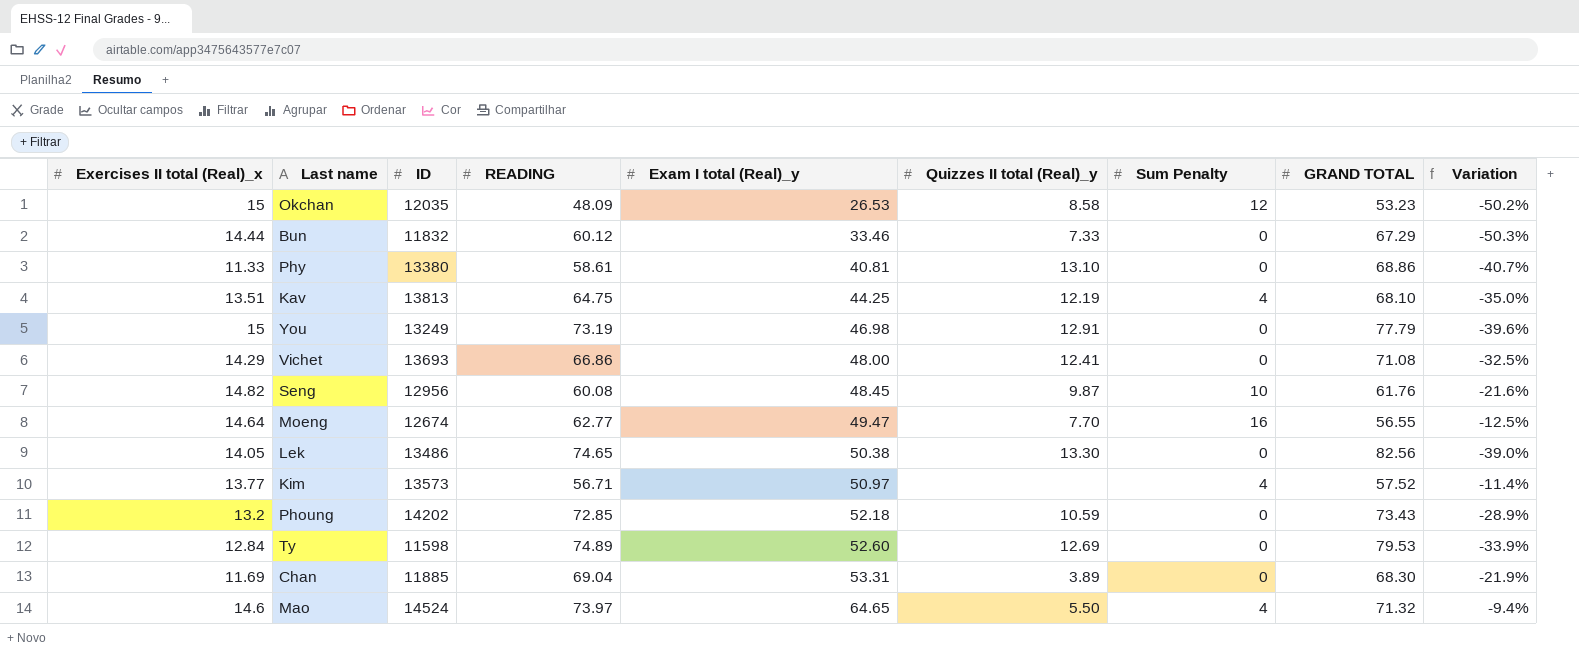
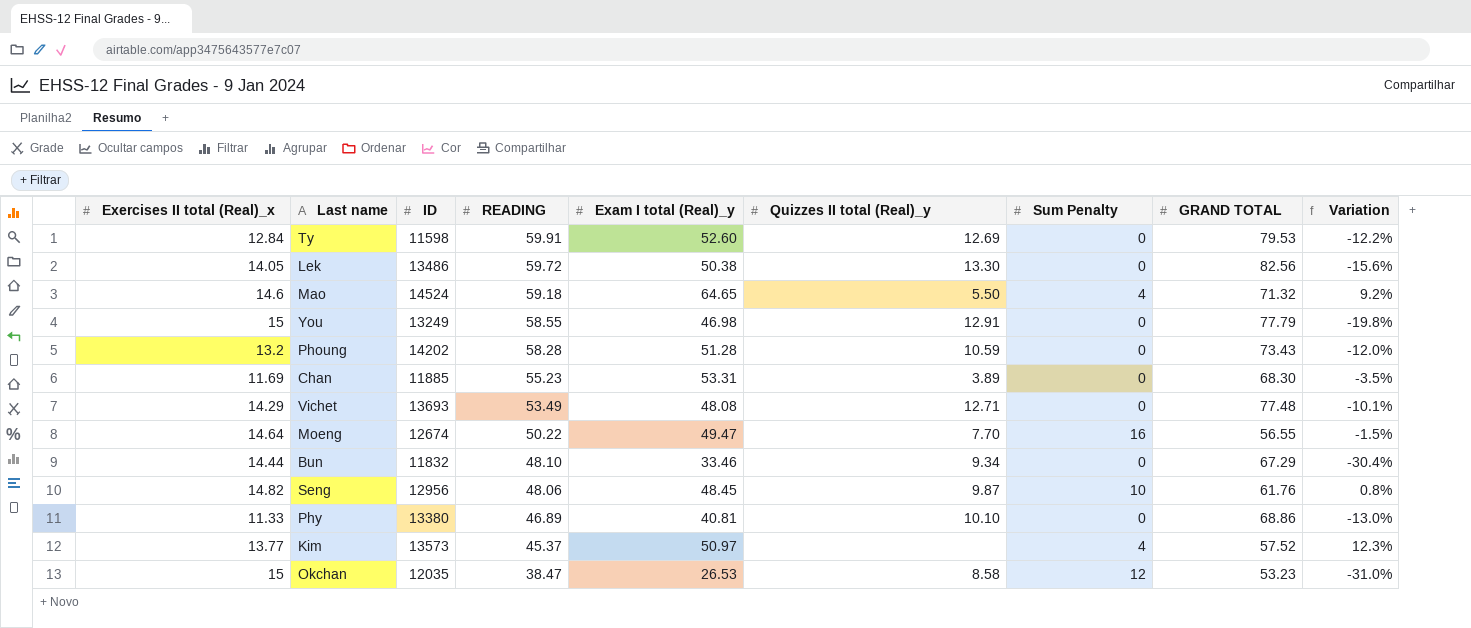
row order: Exam I total (Real)_y ascending -> READING descending
column Variation | formula: ([Exam I total (Real)_y] - [GRAND TOTAL]) / [GRAND TOTAL] -> ([Exam I total (Real)_y] - [READING]) / [READING]
row Kav: 13.51 | 13813 | 64.75 | 44.25 | 12.19 | 4 | 68.10 | -35.0% -> none
Ty | READING: 74.89 -> 59.91
Lek | READING: 74.65 -> 59.72
Mao | READING: 73.97 -> 59.18
You | READING: 73.19 -> 58.55
Phoung | READING: 72.85 -> 58.28
Phoung | Exam I total (Real)_y: 52.18 -> 51.28
Chan | READING: 69.04 -> 55.23
Vichet | READING: 66.86 -> 53.49
Vichet | Exam I total (Real)_y: 48.00 -> 48.08
Vichet | Quizzes II total (Real)_y: 12.41 -> 12.71
Vichet | GRAND TOTAL: 71.08 -> 77.48
Moeng | READING: 62.77 -> 50.22
Bun | READING: 60.12 -> 48.10
Bun | Quizzes II total (Real)_y: 7.33 -> 9.34
Seng | READING: 60.08 -> 48.06
Phy | READING: 58.61 -> 46.89
Phy | Quizzes II total (Real)_y: 13.10 -> 10.10
Kim | READING: 56.71 -> 45.37
Okchan | READING: 48.09 -> 38.47

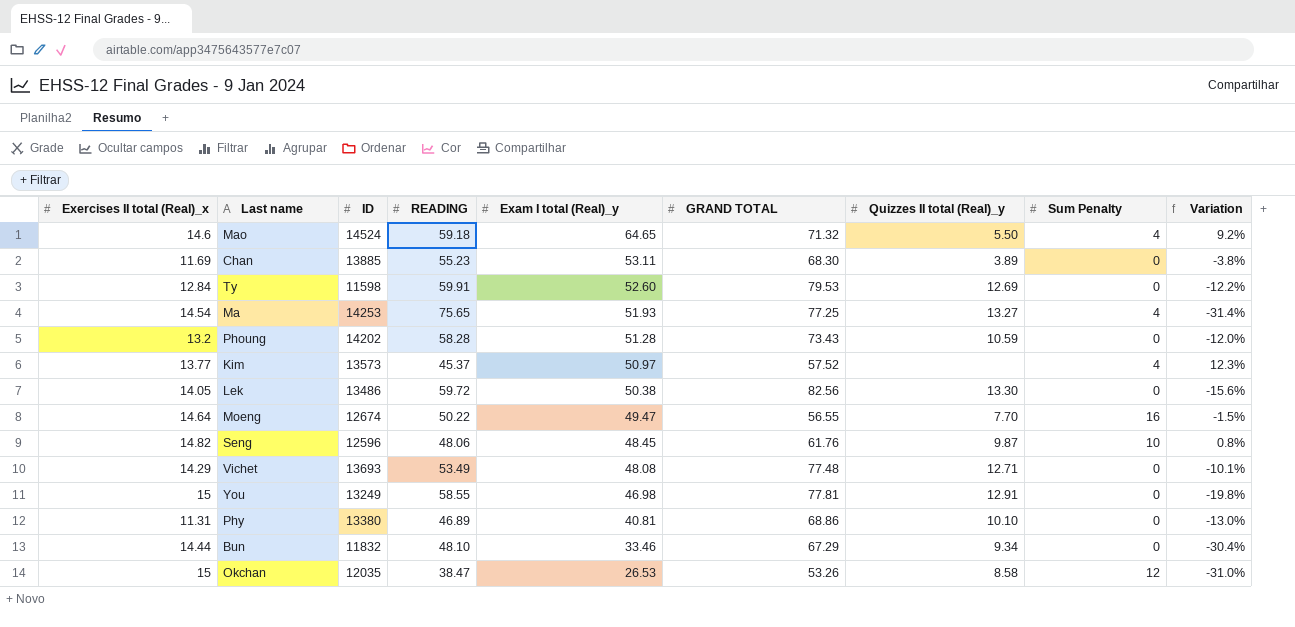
row order: READING descending -> Exam I total (Real)_y descending
column GRAND TOTAL | position: 8 -> 6
Chan | ID: 11885 -> 13885
Chan | Exam I total (Real)_y: 53.31 -> 53.11
Chan | Variation: -3.5% -> -3.8%
row Ma: none -> 14.54 | 14253 | 75.65 | 51.93 | 77.25 | 13.27 | 4 | -31.4%
Seng | ID: 12956 -> 12596
You | GRAND TOTAL: 77.79 -> 77.81
Phy | Exercises II total (Real)_x: 11.33 -> 11.31
Okchan | GRAND TOTAL: 53.23 -> 53.26

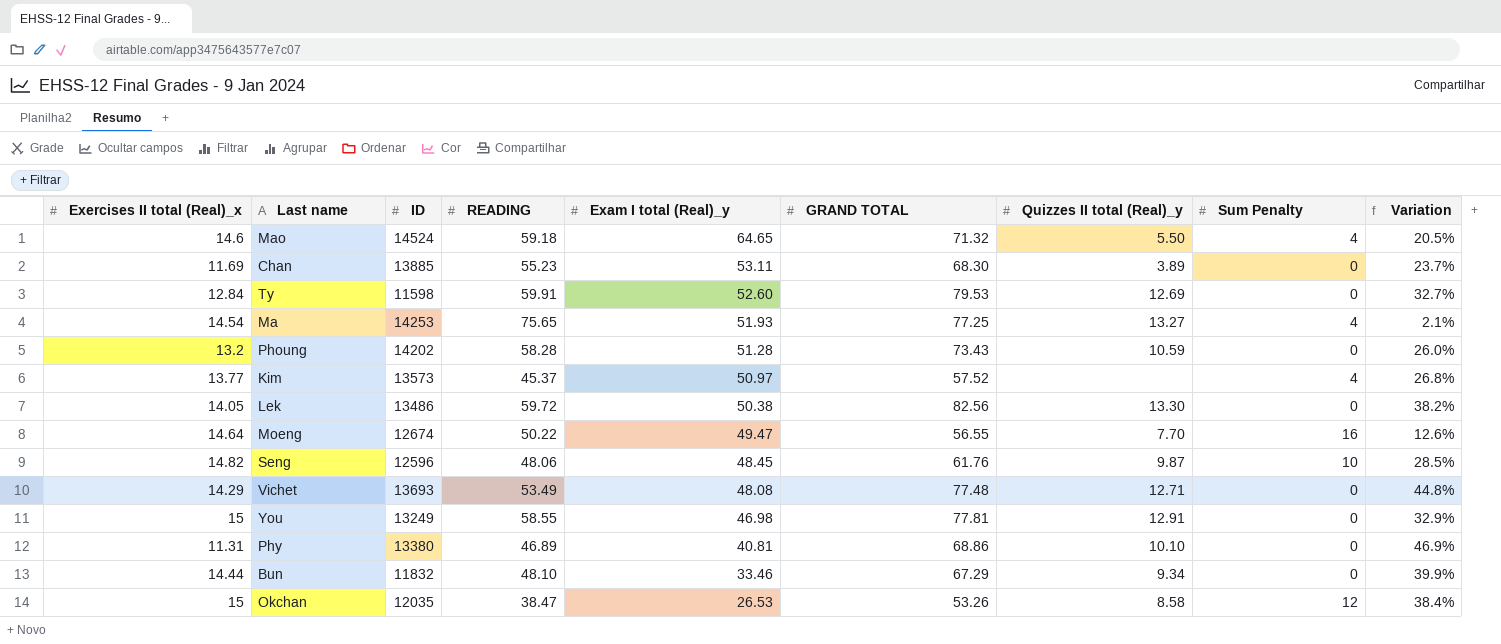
column Variation | formula: ([Exam I total (Real)_y] - [READING]) / [READING] -> ([GRAND TOTAL] - [READING]) / [READING]

